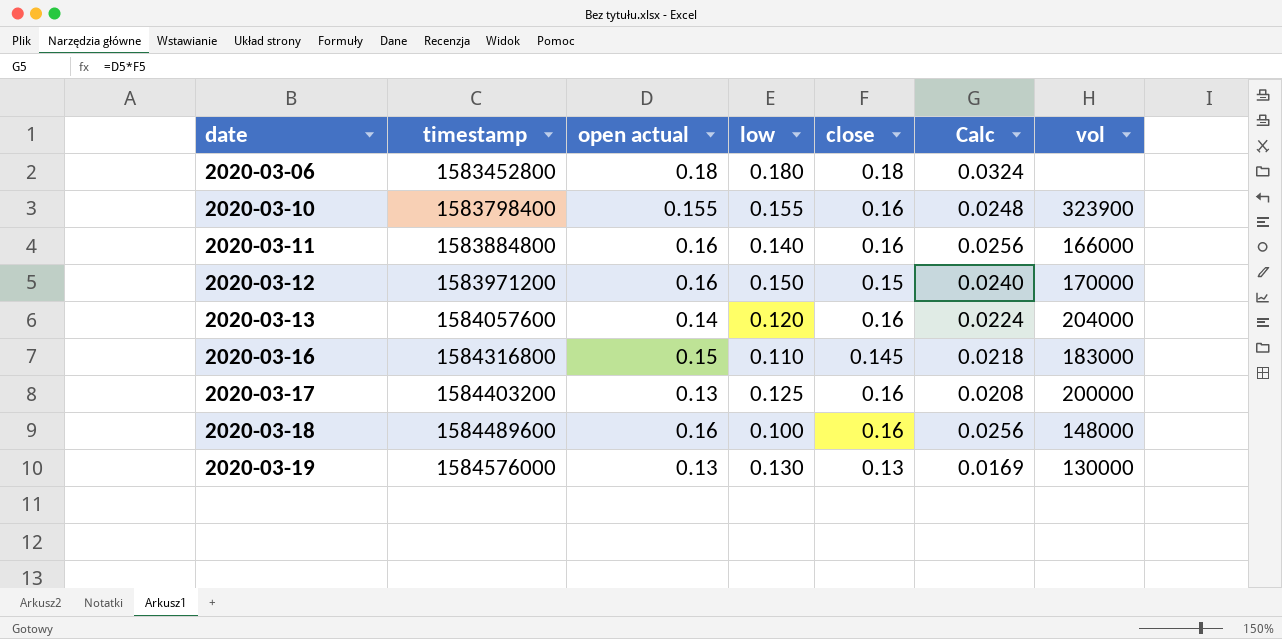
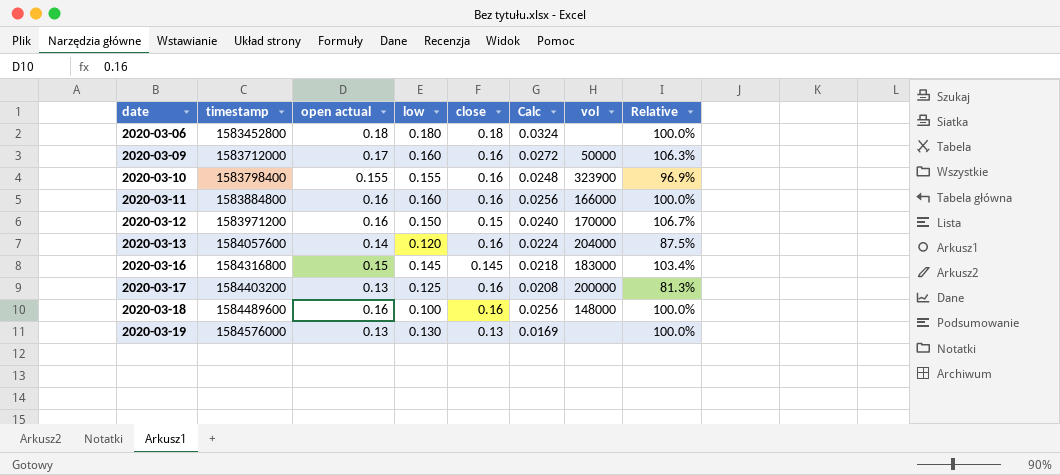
column Relative | formula: none -> [open actual] / [close]
row 2020-03-09: none -> 1583712000 | 0.17 | 0.160 | 0.16 | 0.0272 | 50000 | 106.3%
2020-03-11 | low: 0.140 -> 0.160
2020-03-16 | low: 0.110 -> 0.145
2020-03-19 | vol: 130000 -> none

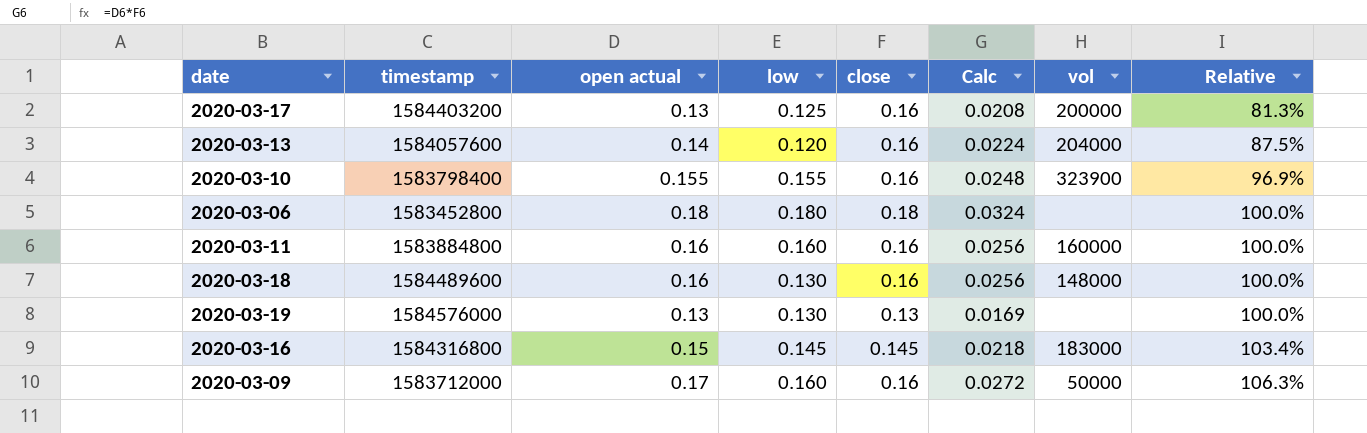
row order: date ascending -> Relative ascending
row 2020-03-12: 1583971200 | 0.16 | 0.150 | 0.15 | 0.0240 | 170000 | 106.7% -> none
2020-03-11 | vol: 166000 -> 160000
2020-03-18 | low: 0.100 -> 0.130

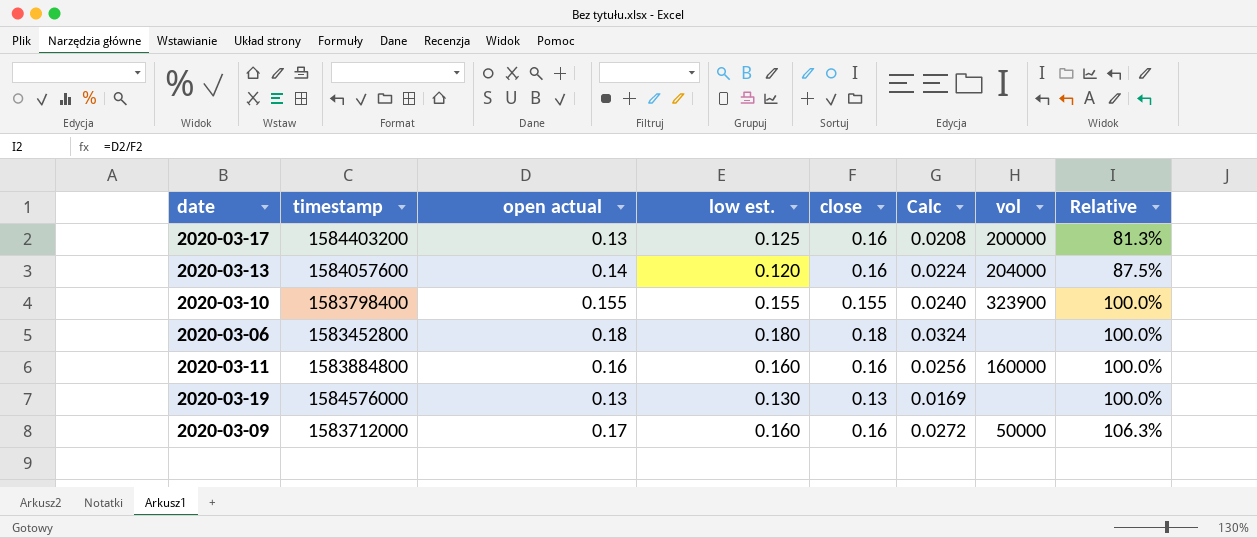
column name: low -> low est.
row 2020-03-18: 1584489600 | 0.16 | 0.130 | 0.16 | 0.0256 | 148000 | 100.0% -> none
row 2020-03-16: 1584316800 | 0.15 | 0.145 | 0.145 | 0.0218 | 183000 | 103.4% -> none
2020-03-10 | close: 0.16 -> 0.155
2020-03-10 | Calc: 0.0248 -> 0.0240
2020-03-10 | Relative: 96.9% -> 100.0%

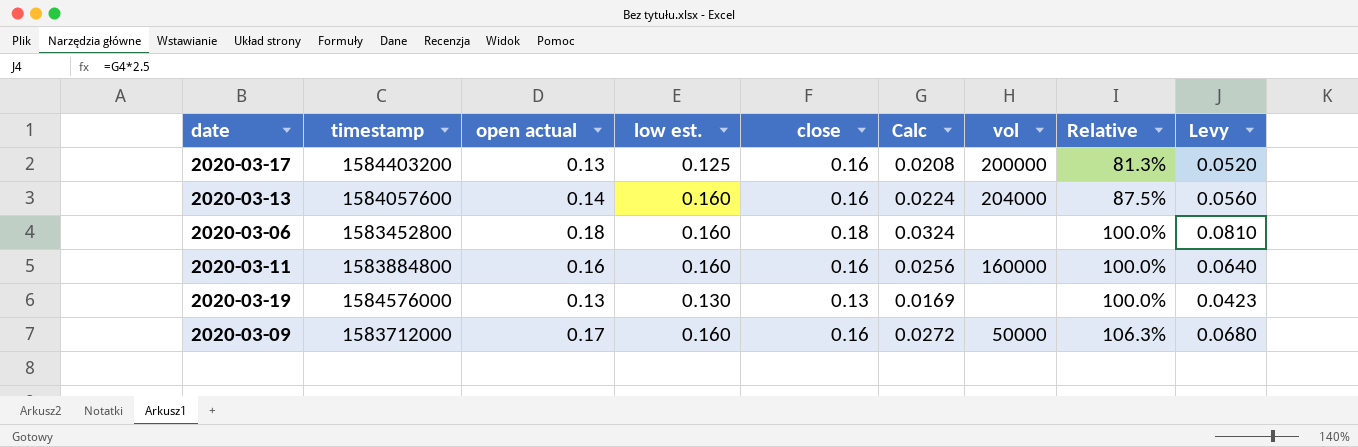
column Levy | formula: none -> [Calc] * 2.5
row 2020-03-10: 1583798400 | 0.155 | 0.155 | 0.155 | 0.0240 | 323900 | 100.0% -> none
2020-03-13 | low est.: 0.120 -> 0.160
2020-03-06 | low est.: 0.180 -> 0.160

